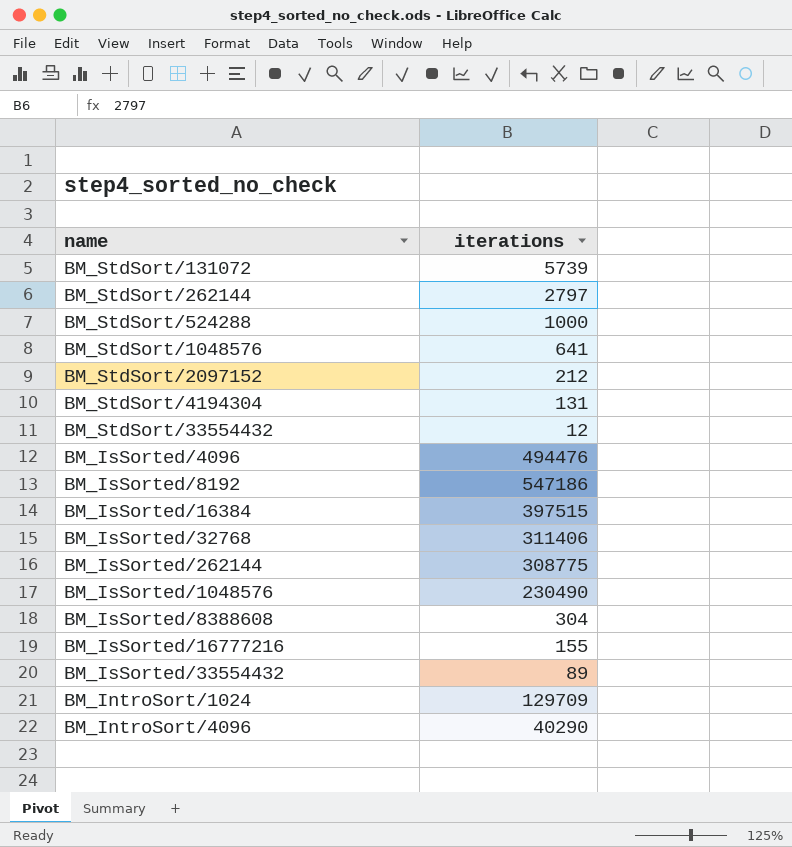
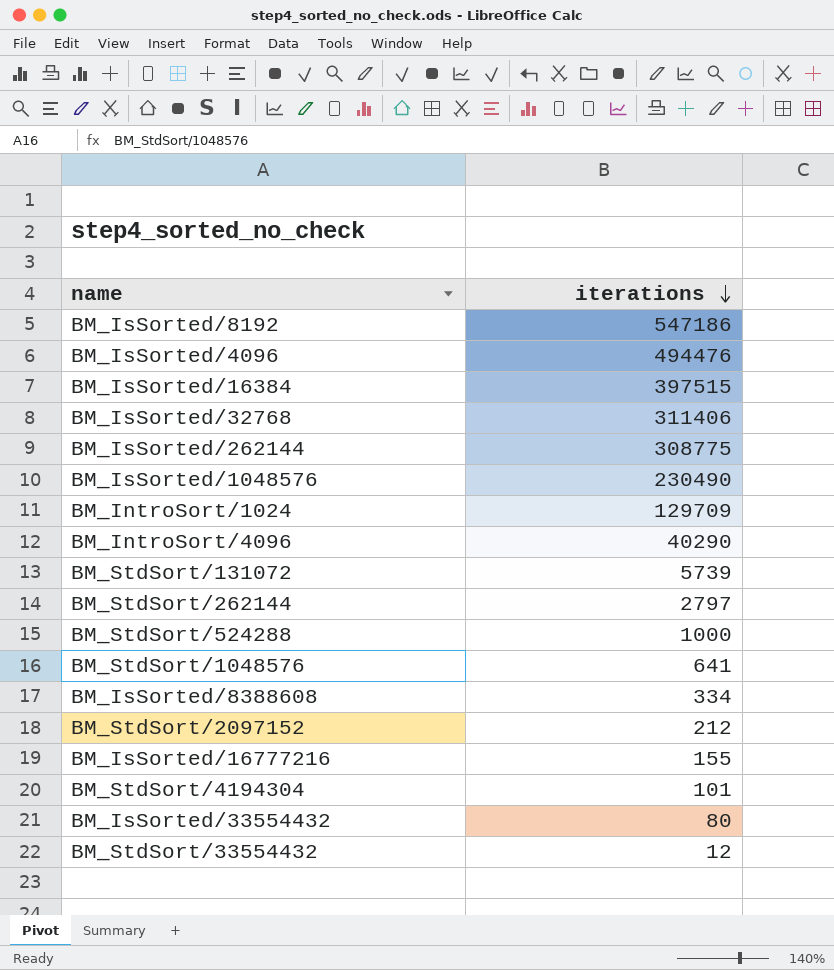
row order: none -> iterations descending
BM_IsSorted/8388608 | iterations: 304 -> 334
BM_StdSort/4194304 | iterations: 131 -> 101
BM_IsSorted/33554432 | iterations: 89 -> 80

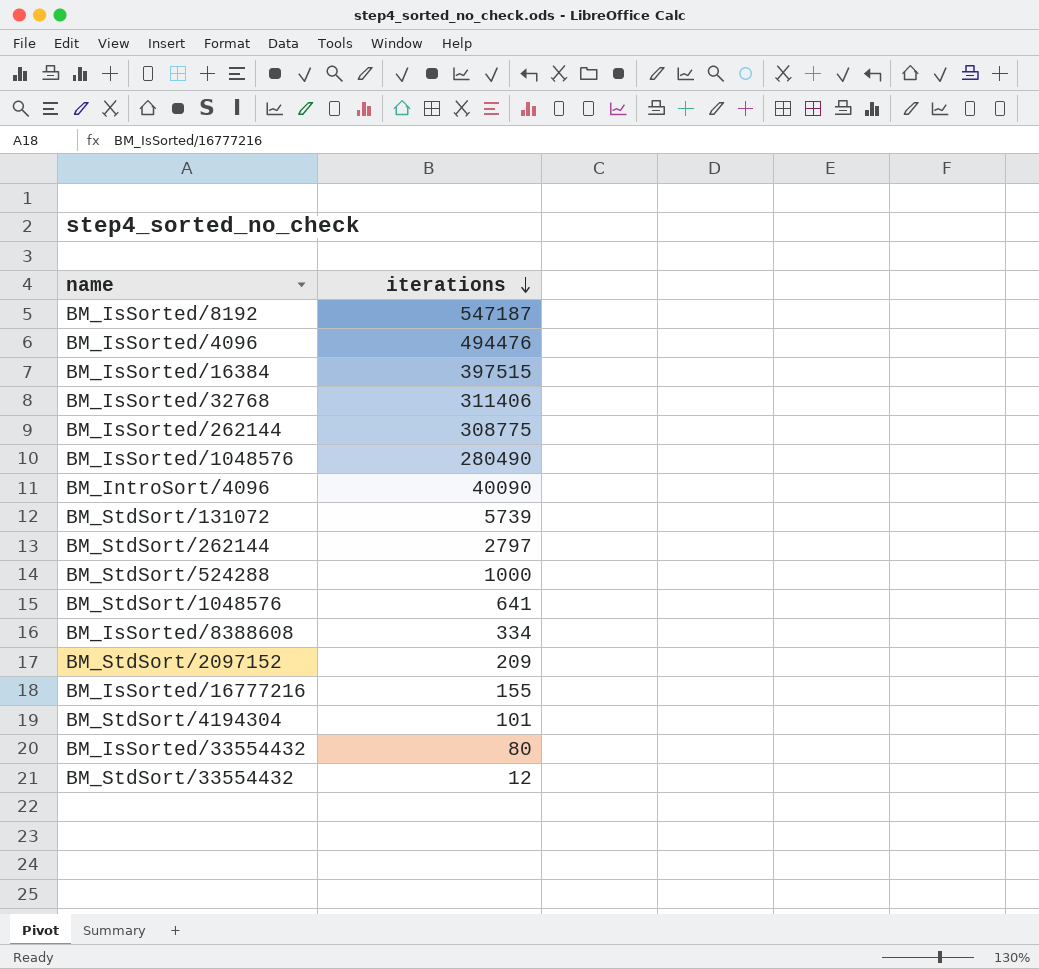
row BM_IntroSort/1024: 129709 -> none
BM_IsSorted/8192 | iterations: 547186 -> 547187
BM_IsSorted/1048576 | iterations: 230490 -> 280490
BM_IntroSort/4096 | iterations: 40290 -> 40090
BM_StdSort/2097152 | iterations: 212 -> 209

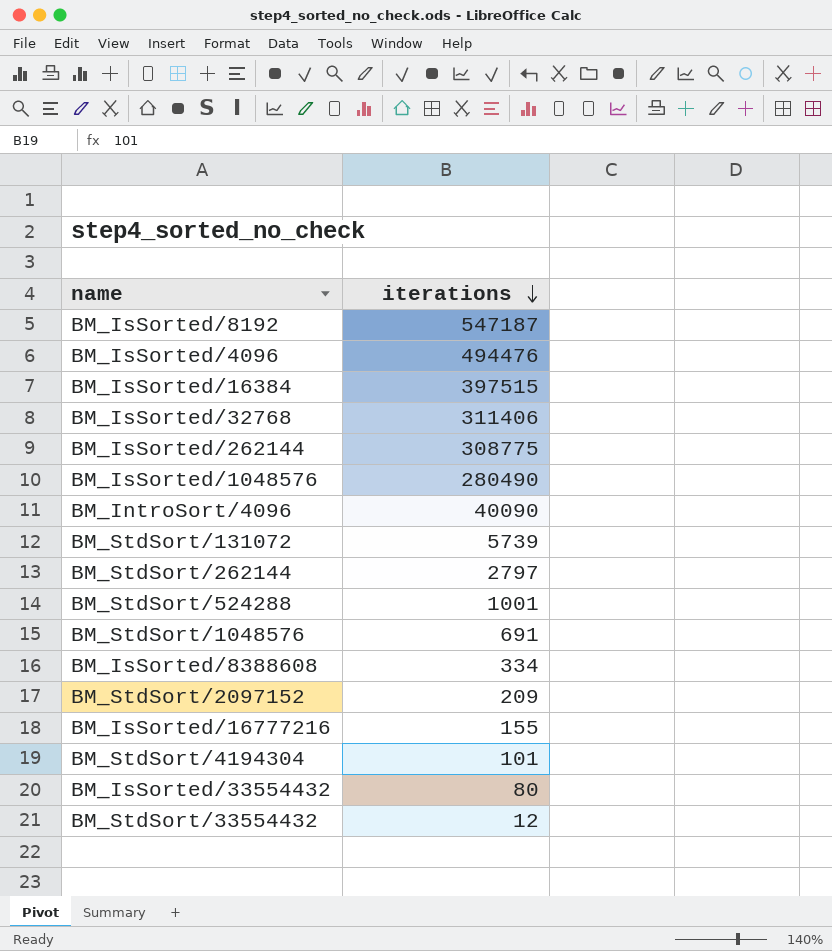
BM_StdSort/524288 | iterations: 1000 -> 1001
BM_StdSort/1048576 | iterations: 641 -> 691

